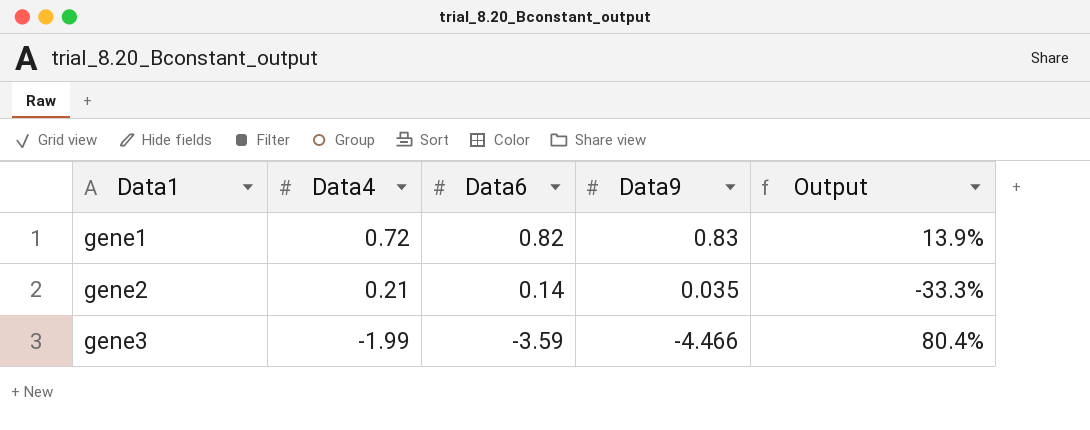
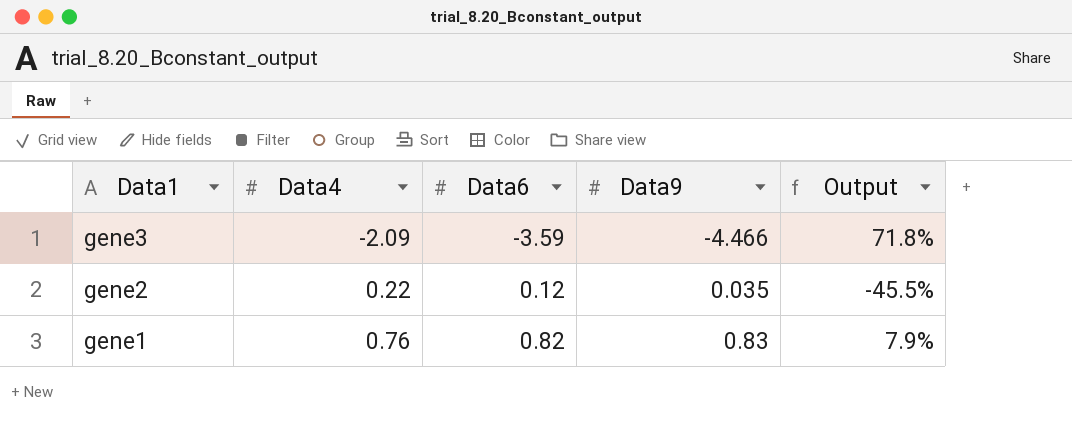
row order: Data1 ascending -> Data1 descending
gene3 | Data4: -1.99 -> -2.09
gene3 | Output: 80.4% -> 71.8%
gene2 | Data4: 0.21 -> 0.22
gene2 | Data6: 0.14 -> 0.12
gene2 | Output: -33.3% -> -45.5%
gene1 | Data4: 0.72 -> 0.76
gene1 | Output: 13.9% -> 7.9%

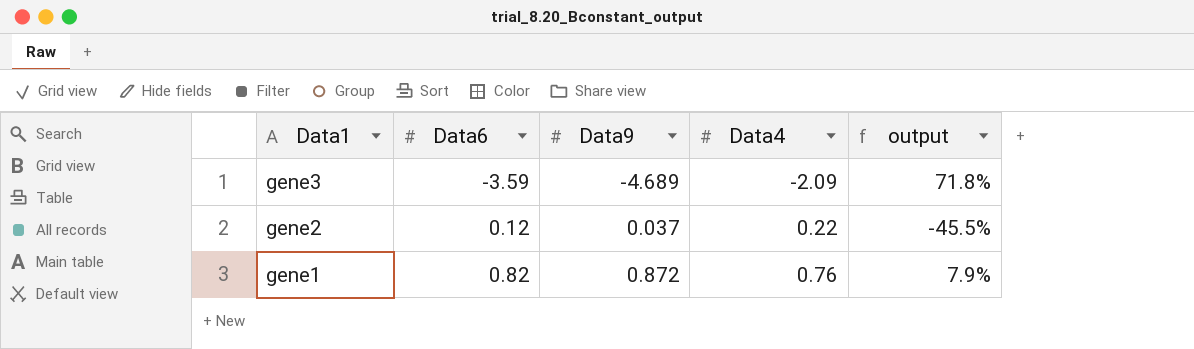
column Data4 | position: 2 -> 4
column name: Output -> output
gene3 | Data9: -4.466 -> -4.689
gene2 | Data9: 0.035 -> 0.037
gene1 | Data9: 0.83 -> 0.872

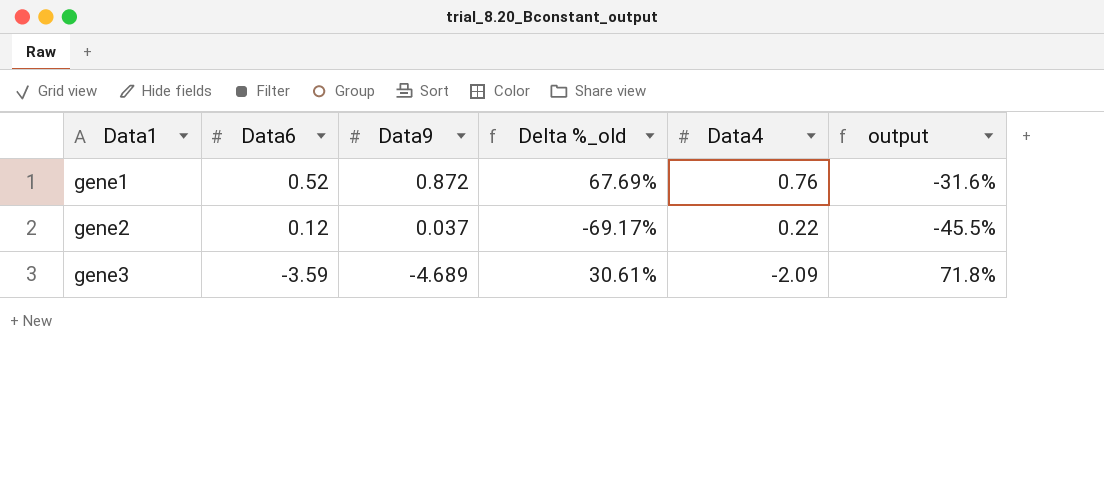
row order: Data1 descending -> Data1 ascending
column Delta %_old | formula: none -> ([Data9] - [Data6]) / [Data6]
gene1 | Data6: 0.82 -> 0.52
gene1 | output: 7.9% -> -31.6%

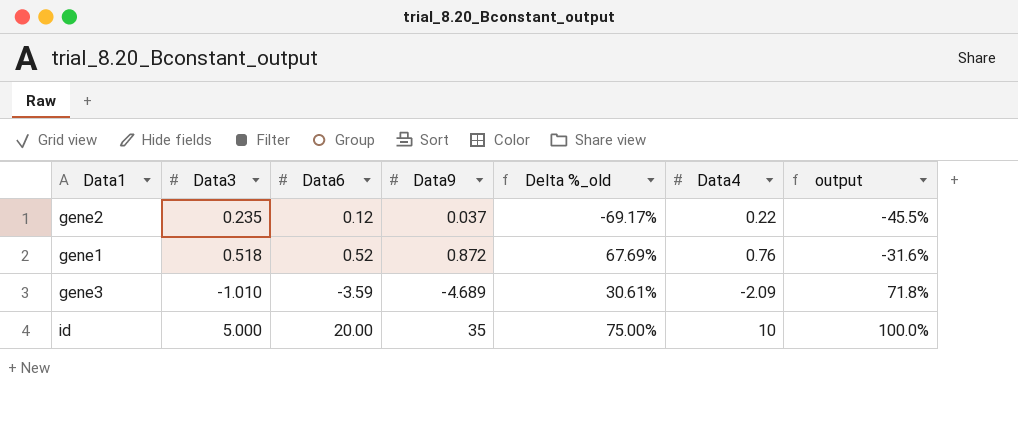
row order: Data1 ascending -> output ascending
column Data3 | position: none -> 2
row id: none -> 5.000 | 20.00 | 35 | 75.00% | 10 | 100.0%

